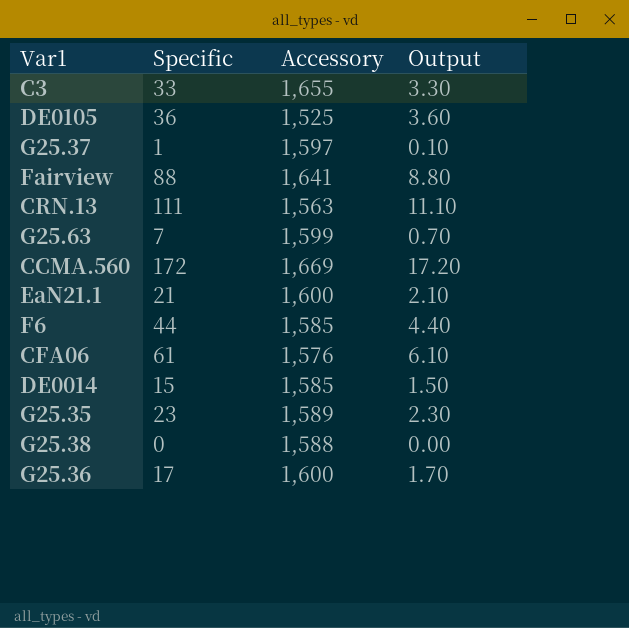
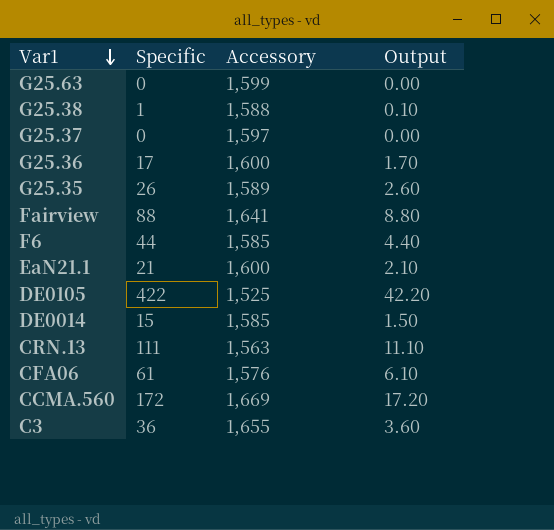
row order: none -> Var1 descending
G25.63 | Specific: 7 -> 0
G25.63 | Output: 0.70 -> 0.00
G25.38 | Specific: 0 -> 1
G25.38 | Output: 0.00 -> 0.10
G25.37 | Specific: 1 -> 0
G25.37 | Output: 0.10 -> 0.00
G25.35 | Specific: 23 -> 26
G25.35 | Output: 2.30 -> 2.60
DE0105 | Specific: 36 -> 422
DE0105 | Output: 3.60 -> 42.20
C3 | Specific: 33 -> 36
C3 | Output: 3.30 -> 3.60

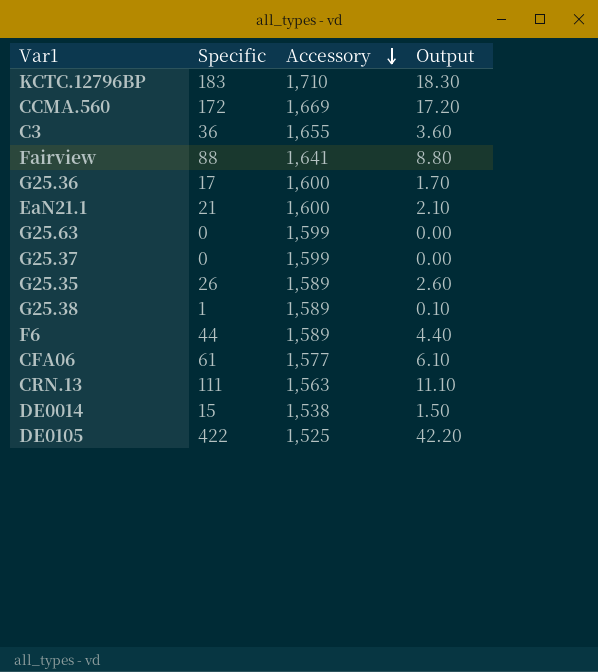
row order: Var1 descending -> Accessory descending
row KCTC.12796BP: none -> 183 | 1,710 | 18.30
G25.37 | Accessory: 1,597 -> 1,599
G25.38 | Accessory: 1,588 -> 1,589
F6 | Accessory: 1,585 -> 1,589
CFA06 | Accessory: 1,576 -> 1,577
DE0014 | Accessory: 1,585 -> 1,538

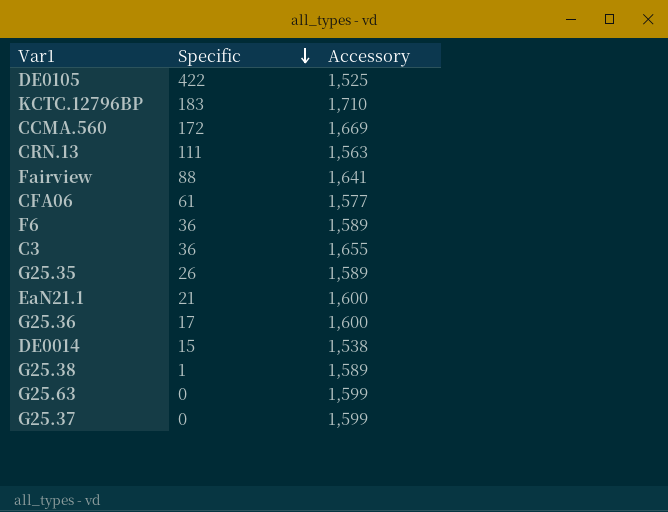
row order: Accessory descending -> Specific descending
column Output | formula: [Specific] * 0.1 -> none
F6 | Specific: 44 -> 36

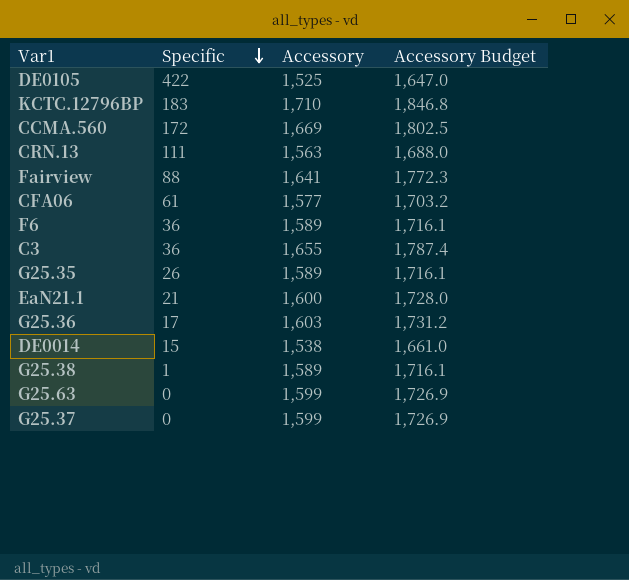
column Accessory Budget | formula: none -> [Accessory] * 1.08
G25.36 | Accessory: 1,600 -> 1,603

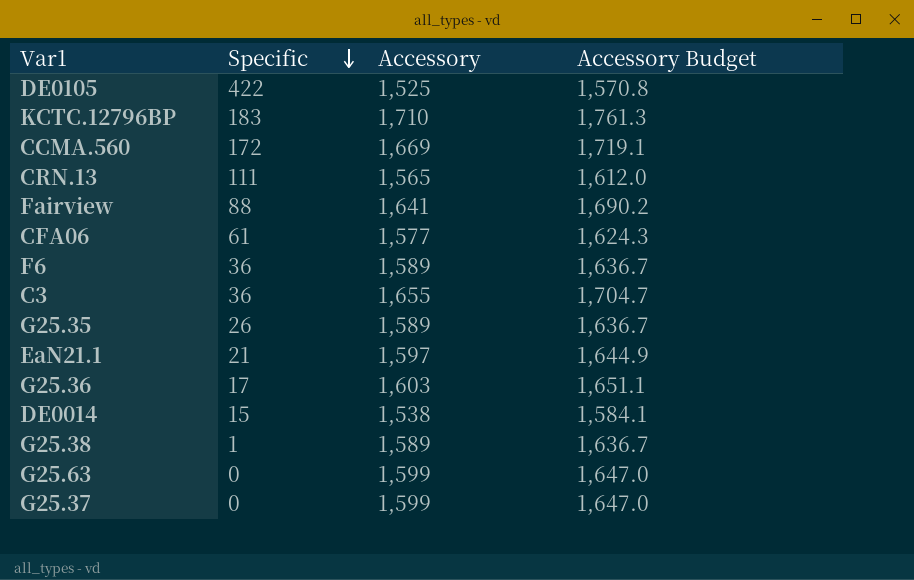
column Accessory Budget | formula: [Accessory] * 1.08 -> [Accessory] * 1.03
CRN.13 | Accessory: 1,563 -> 1,565
EaN21.1 | Accessory: 1,600 -> 1,597

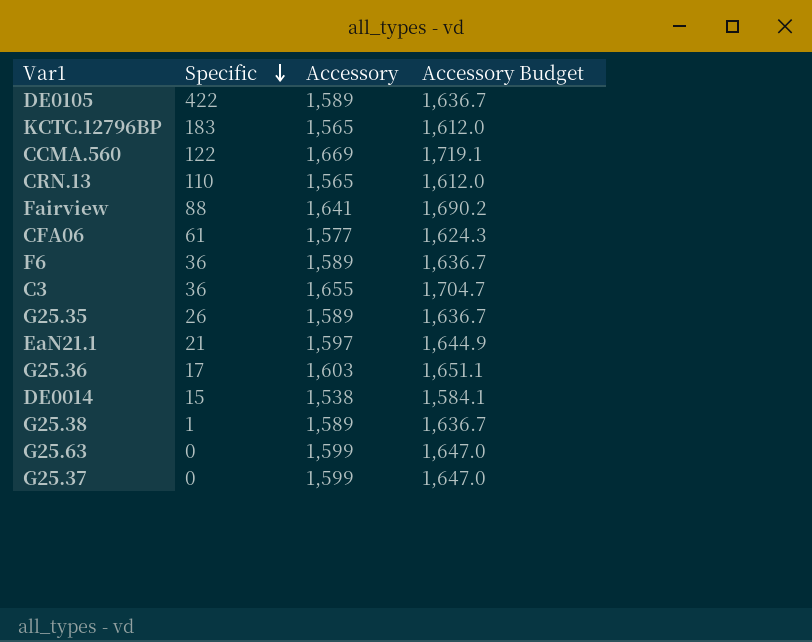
DE0105 | Accessory: 1,525 -> 1,589
DE0105 | Accessory Budget: 1,570.8 -> 1,636.7
KCTC.12796BP | Accessory: 1,710 -> 1,565
KCTC.12796BP | Accessory Budget: 1,761.3 -> 1,612.0
CCMA.560 | Specific: 172 -> 122
CRN.13 | Specific: 111 -> 110

